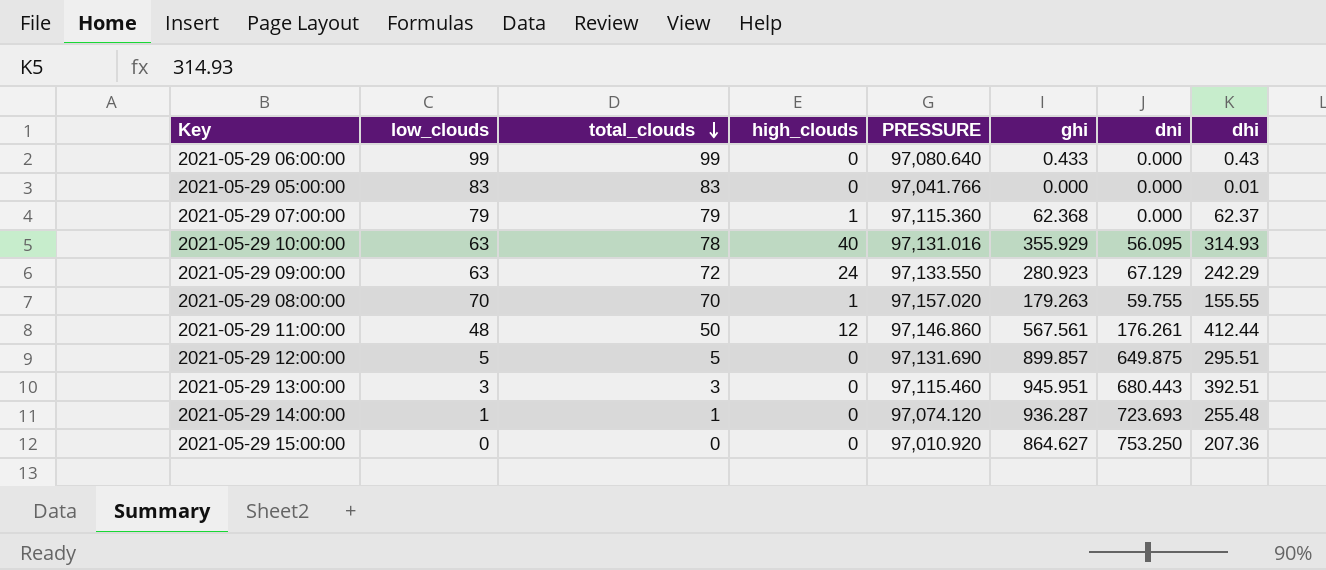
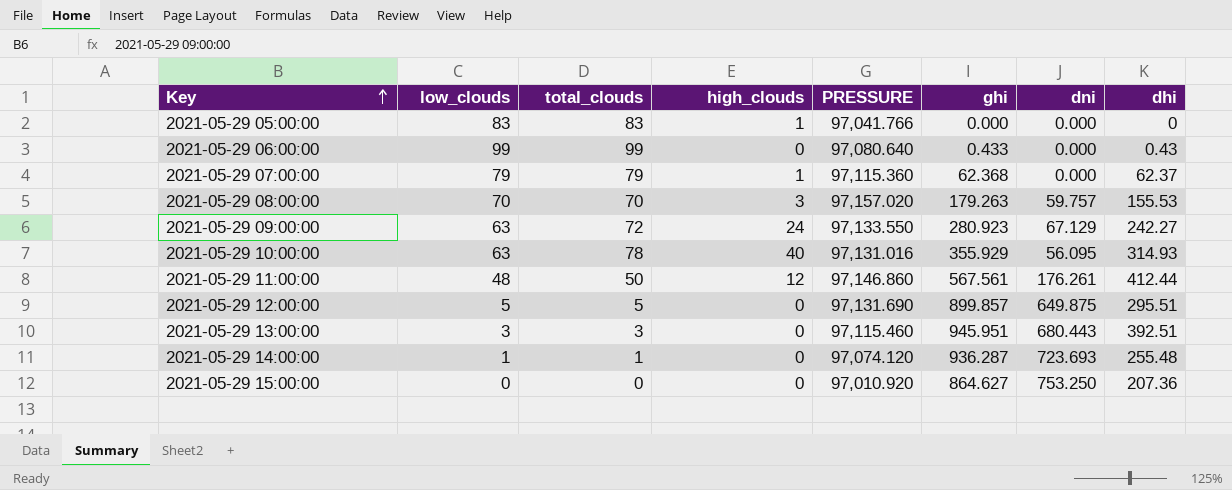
row order: total_clouds descending -> Key ascending
2021-05-29 05:00:00 | high_clouds: 0 -> 1
2021-05-29 05:00:00 | dhi: 0.01 -> 0
2021-05-29 08:00:00 | high_clouds: 1 -> 3
2021-05-29 08:00:00 | dni: 59.755 -> 59.757
2021-05-29 08:00:00 | dhi: 155.55 -> 155.53
2021-05-29 09:00:00 | dhi: 242.29 -> 242.27

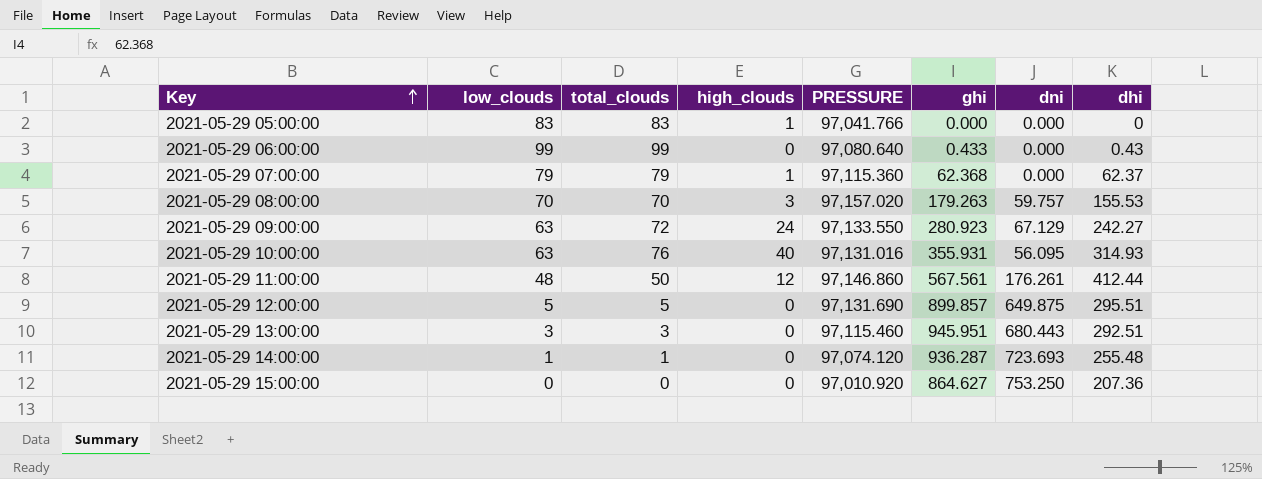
2021-05-29 10:00:00 | total_clouds: 78 -> 76
2021-05-29 10:00:00 | ghi: 355.929 -> 355.931
2021-05-29 13:00:00 | dhi: 392.51 -> 292.51

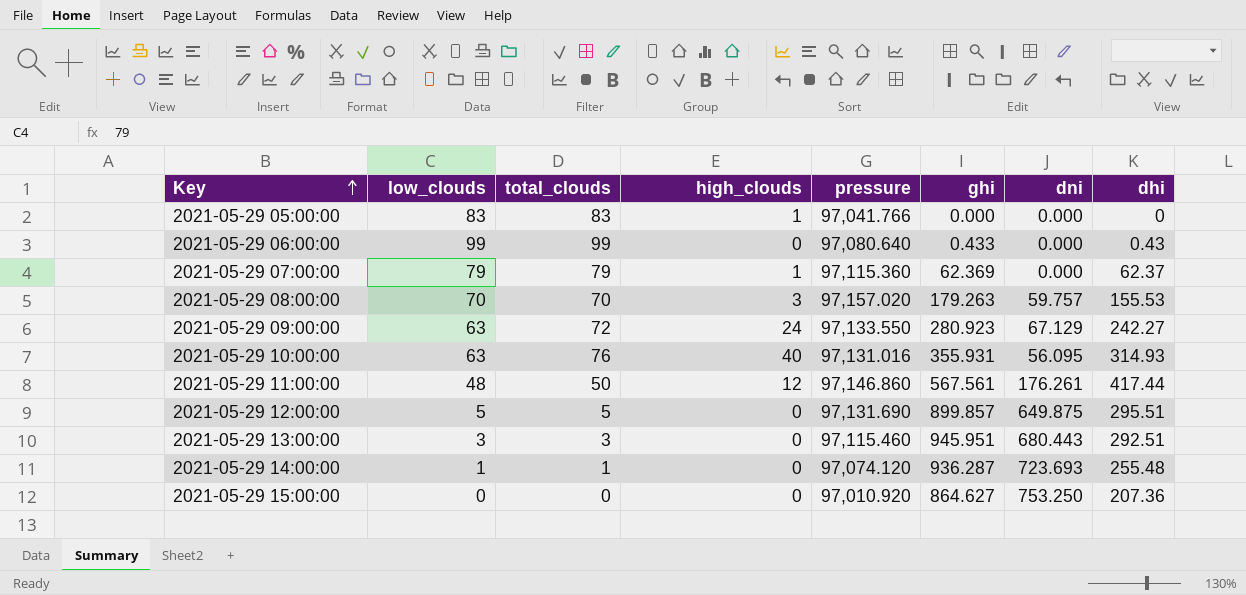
column name: PRESSURE -> pressure
2021-05-29 07:00:00 | ghi: 62.368 -> 62.369
2021-05-29 11:00:00 | dhi: 412.44 -> 417.44

